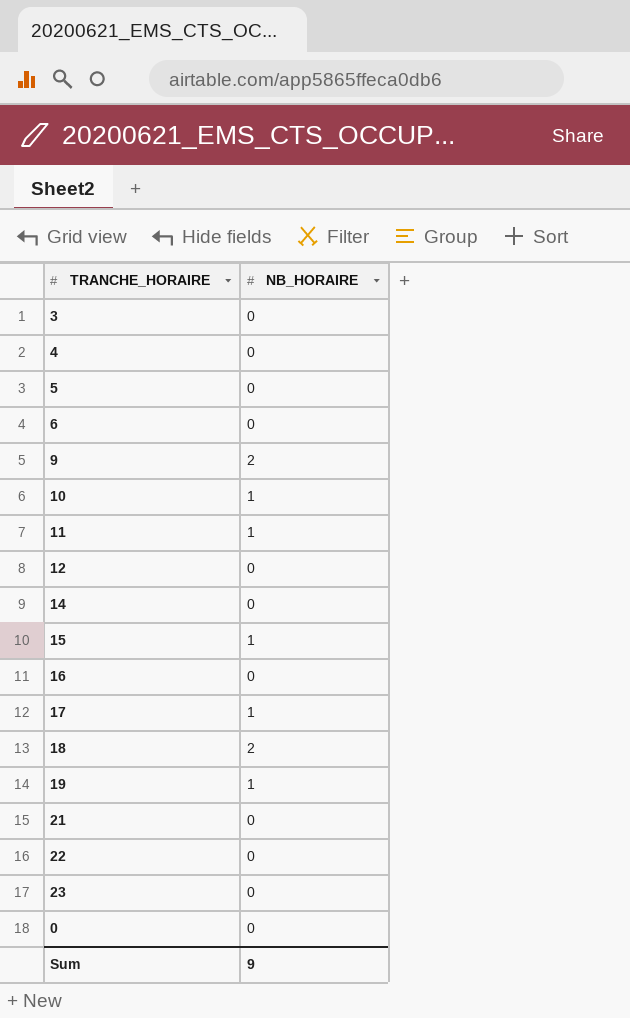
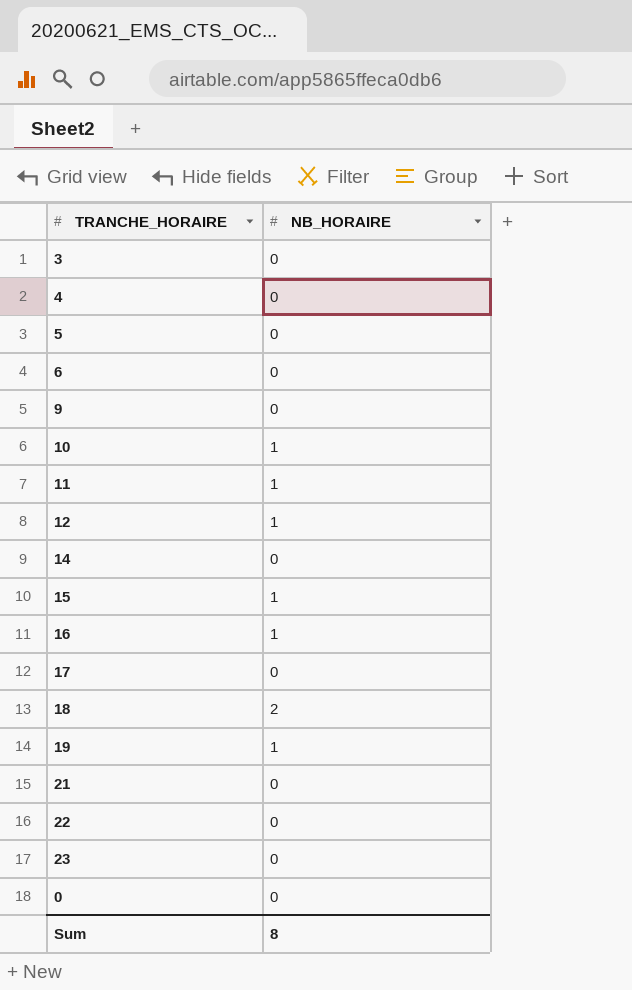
9 | NB_HORAIRE: 2 -> 0
12 | NB_HORAIRE: 0 -> 1
16 | NB_HORAIRE: 0 -> 1
17 | NB_HORAIRE: 1 -> 0
Sum | NB_HORAIRE: 9 -> 8

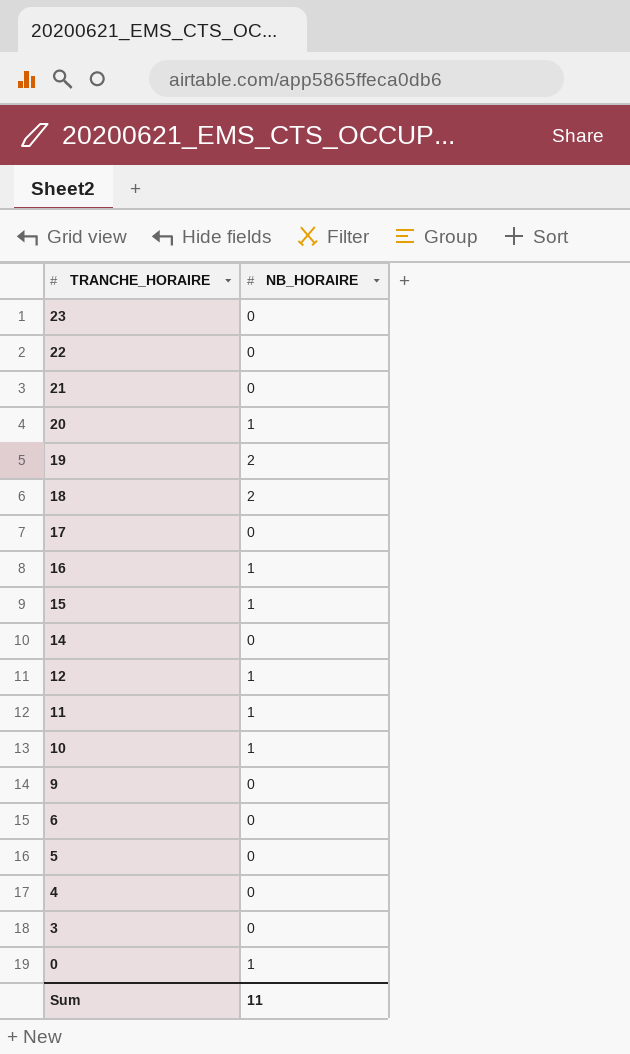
row order: none -> TRANCHE_HORAIRE descending
row 20: none -> 1
19 | NB_HORAIRE: 1 -> 2
0 | NB_HORAIRE: 0 -> 1
Sum | NB_HORAIRE: 8 -> 11

